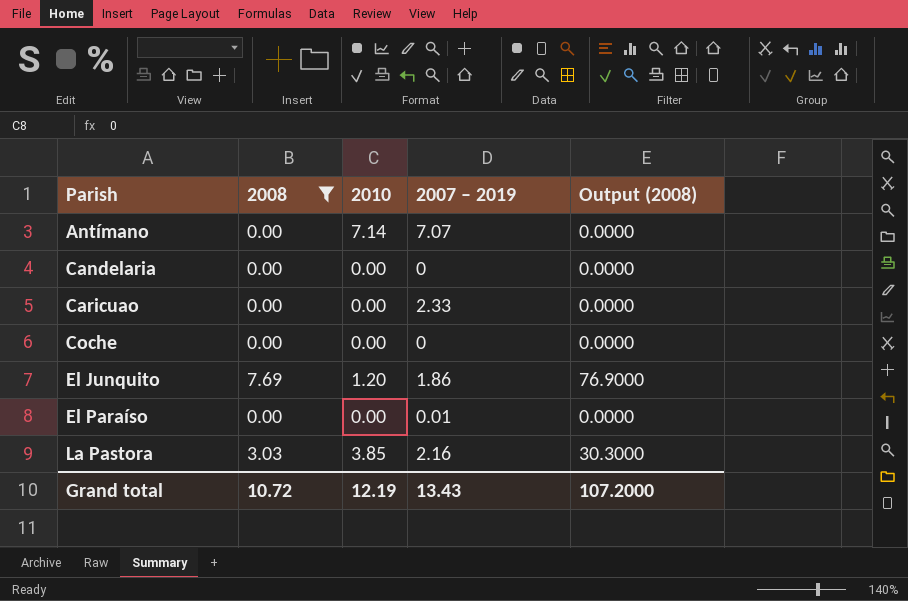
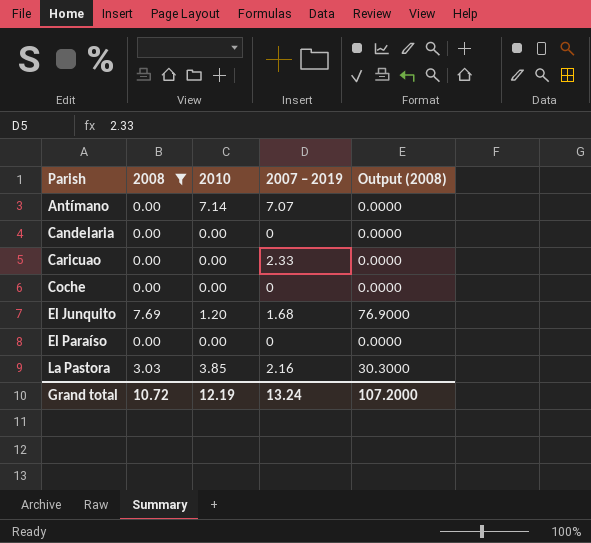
El Junquito | 2007 – 2019: 1.86 -> 1.68
El Paraíso | 2007 – 2019: 0.01 -> 0
Grand total | 2007 – 2019: 13.43 -> 13.24

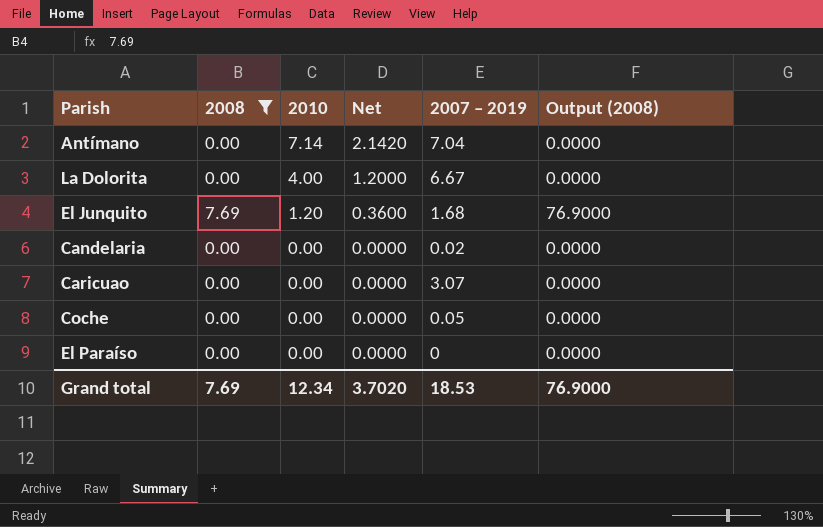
row order: Parish ascending -> 2010 descending
column Net | formula: none -> [2010] * 0.3
row La Pastora: 3.03 | 3.85 | 2.16 | 30.3000 -> none
Antímano | 2007 – 2019: 7.07 -> 7.04
row La Dolorita: none -> 0.00 | 4.00 | 1.2000 | 6.67 | 0.0000
Candelaria | 2007 – 2019: 0 -> 0.02
Caricuao | 2007 – 2019: 2.33 -> 3.07
Coche | 2007 – 2019: 0 -> 0.05
Grand total | 2008: 10.72 -> 7.69
Grand total | 2010: 12.19 -> 12.34
Grand total | 2007 – 2019: 13.24 -> 18.53
Grand total | Output (2008): 107.2000 -> 76.9000

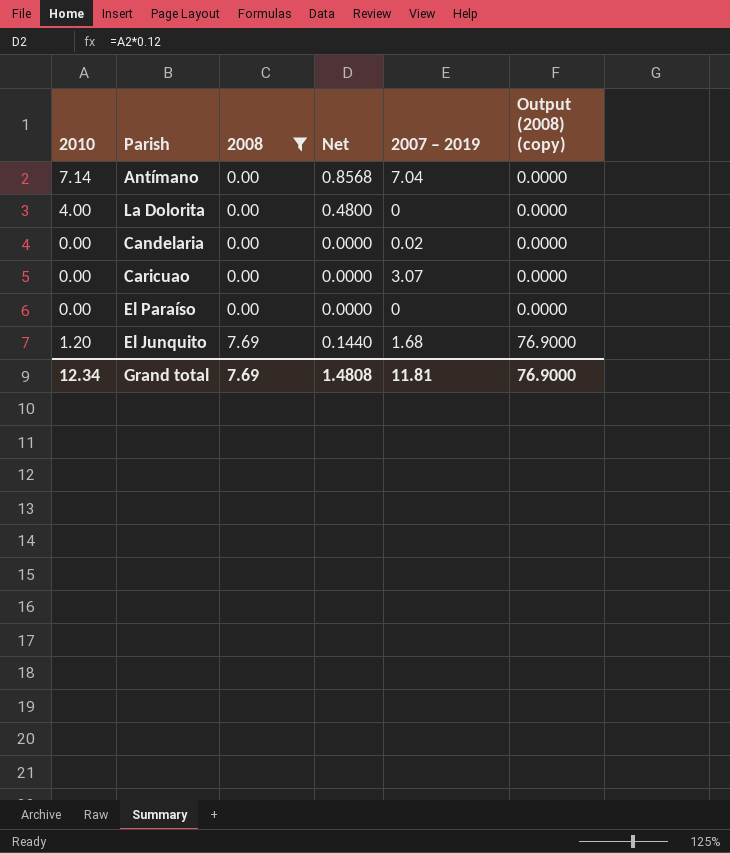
row order: 2010 descending -> 2008 ascending
column 2010 | position: 3 -> 1
column Net | formula: [2010] * 0.3 -> [2010] * 0.12
column name: Output (2008) -> Output (2008) (copy)
row Coche: 0.00 | 0.00 | 0.0000 | 0.05 | 0.0000 -> none
La Dolorita | 2007 – 2019: 6.67 -> 0
Grand total | Net: 3.7020 -> 1.4808
Grand total | 2007 – 2019: 18.53 -> 11.81

